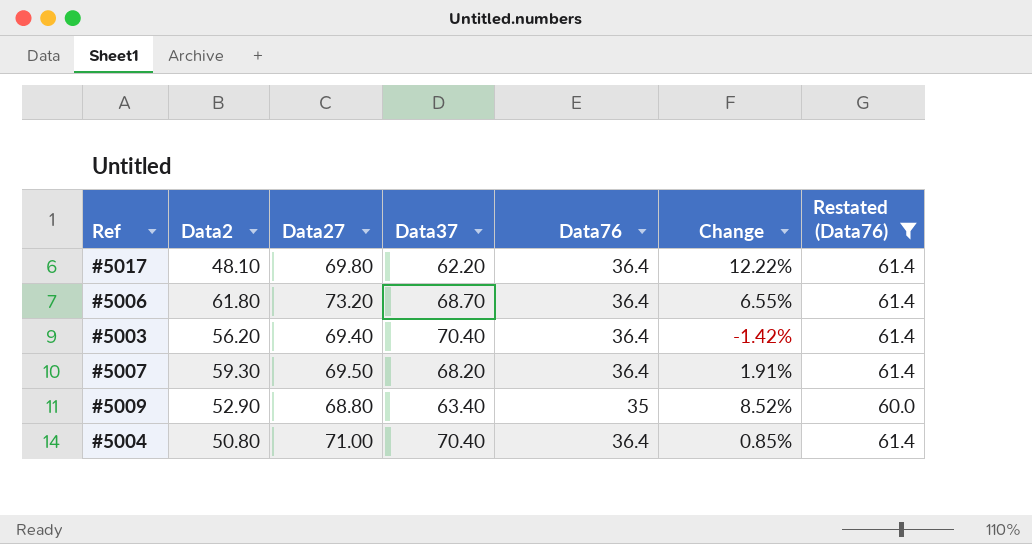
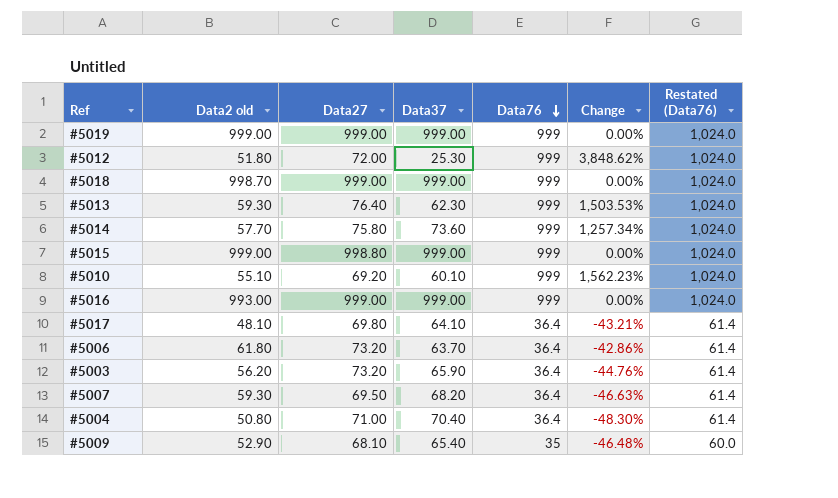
filter: Restated (Data76) != 1,024.0 -> none
row order: none -> Data76 descending
column name: Data2 -> Data2 old
column Change | formula: ([Data27] - [Data37]) / [Data37] -> ([Data76] - [Data37]) / [Data37]
#5017 | Data37: 62.20 -> 64.10
#5006 | Data37: 68.70 -> 63.70
#5003 | Data27: 69.40 -> 73.20
#5003 | Data37: 70.40 -> 65.90
#5009 | Data27: 68.80 -> 68.10
#5009 | Data37: 63.40 -> 65.40

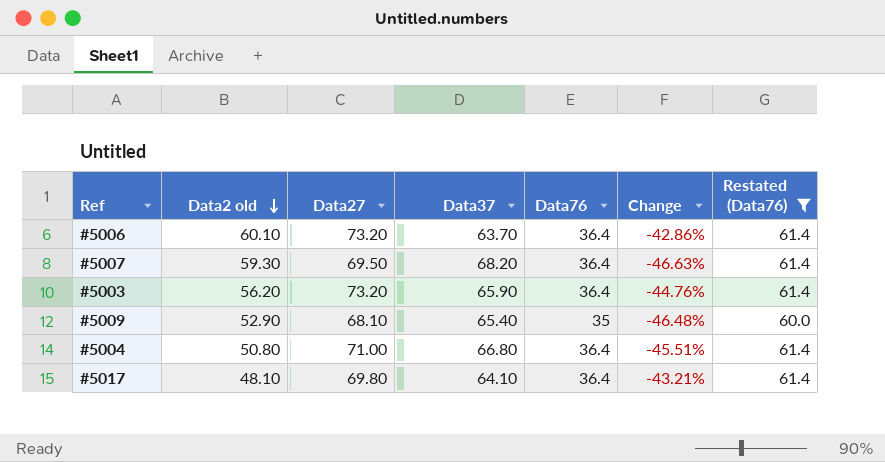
filter: none -> Restated (Data76) != 1,024.0
row order: Data76 descending -> Data2 old descending
#5006 | Data2 old: 61.80 -> 60.10
#5004 | Data37: 70.40 -> 66.80
#5004 | Change: -48.30% -> -45.51%

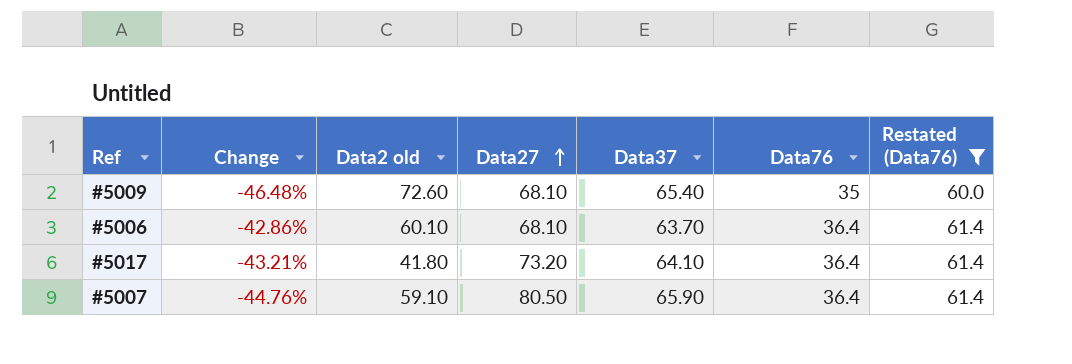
row order: Data2 old descending -> Data27 ascending
column Change | position: 6 -> 2
row #5003: 56.20 | 73.20 | 65.90 | 36.4 | -44.76% | 61.4 -> none
row #5004: 50.80 | 71.00 | 66.80 | 36.4 | -45.51% | 61.4 -> none
#5009 | Data2 old: 52.90 -> 72.60
#5006 | Data27: 73.20 -> 68.10
#5017 | Data2 old: 48.10 -> 41.80
#5017 | Data27: 69.80 -> 73.20
#5007 | Change: -46.63% -> -44.76%
#5007 | Data2 old: 59.30 -> 59.10
#5007 | Data27: 69.50 -> 80.50
#5007 | Data37: 68.20 -> 65.90

